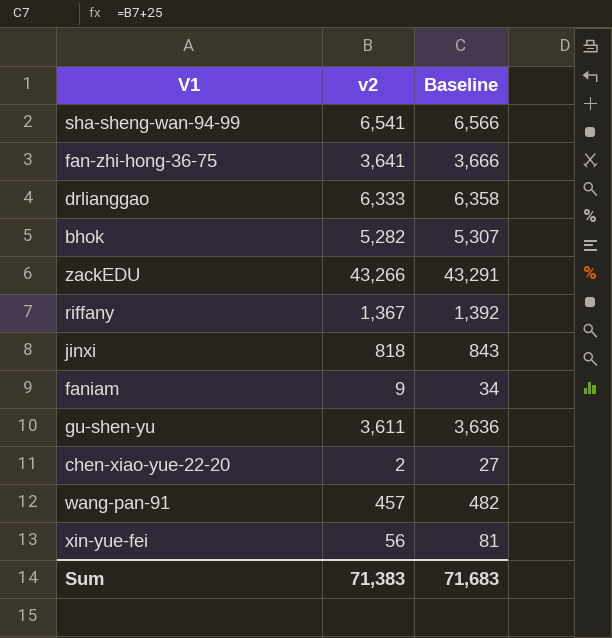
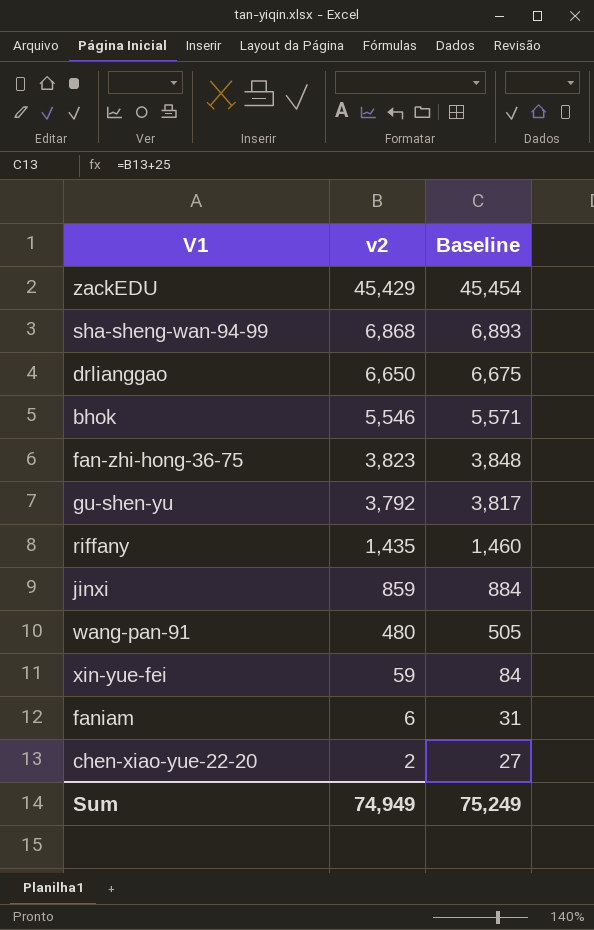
row order: none -> v2 descending
zackEDU | v2: 43,266 -> 45,429
zackEDU | Baseline: 43,291 -> 45,454
sha-sheng-wan-94-99 | v2: 6,541 -> 6,868
sha-sheng-wan-94-99 | Baseline: 6,566 -> 6,893
drlianggao | v2: 6,333 -> 6,650
drlianggao | Baseline: 6,358 -> 6,675
bhok | v2: 5,282 -> 5,546
bhok | Baseline: 5,307 -> 5,571
fan-zhi-hong-36-75 | v2: 3,641 -> 3,823
fan-zhi-hong-36-75 | Baseline: 3,666 -> 3,848
gu-shen-yu | v2: 3,611 -> 3,792
gu-shen-yu | Baseline: 3,636 -> 3,817
riffany | v2: 1,367 -> 1,435
riffany | Baseline: 1,392 -> 1,460
jinxi | v2: 818 -> 859
jinxi | Baseline: 843 -> 884
wang-pan-91 | v2: 457 -> 480
wang-pan-91 | Baseline: 482 -> 505
xin-yue-fei | v2: 56 -> 59
xin-yue-fei | Baseline: 81 -> 84
faniam | v2: 9 -> 6
faniam | Baseline: 34 -> 31
Sum | v2: 71,383 -> 74,949
Sum | Baseline: 71,683 -> 75,249

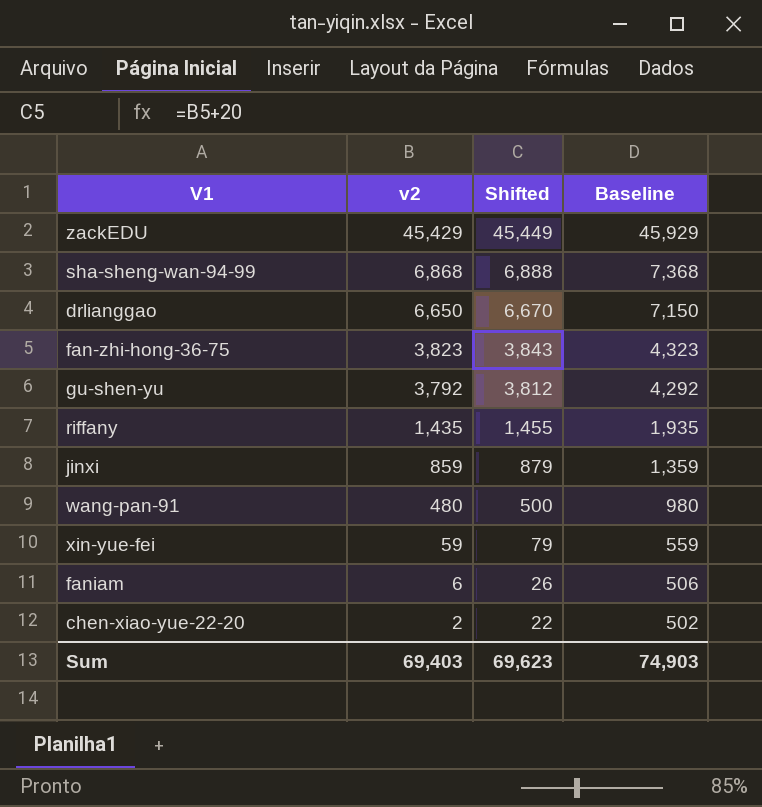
column Shifted | formula: none -> [v2] + 20
column Baseline | formula: [v2] + 25 -> [v2] + 500
row bhok: 5,546 | 5,571 -> none
Sum | v2: 74,949 -> 69,403
Sum | Baseline: 75,249 -> 74,903

